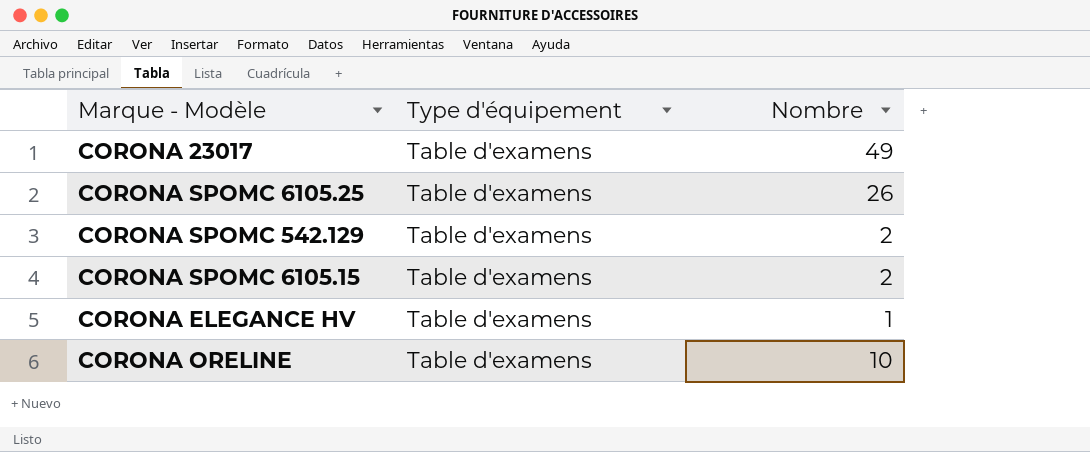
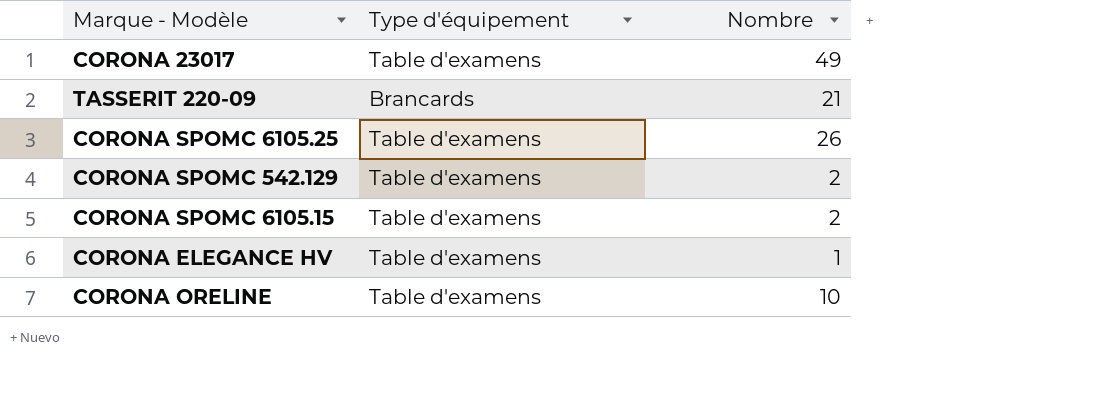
row TASSERIT 220-09: none -> Brancards | 21

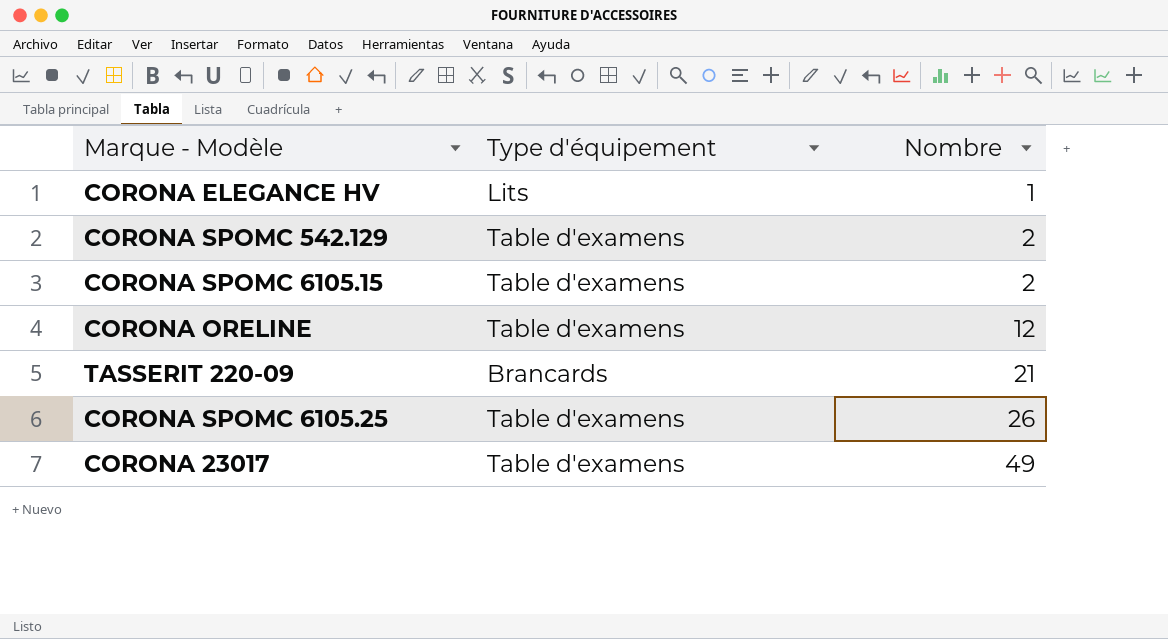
row order: none -> Nombre ascending
CORONA ELEGANCE HV | Type d'équipement: Table d'examens -> Lits
CORONA ORELINE | Nombre: 10 -> 12

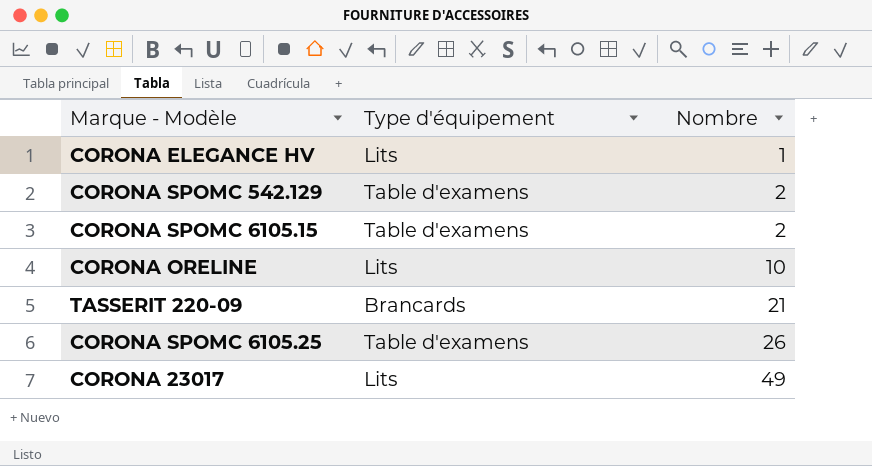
CORONA ORELINE | Type d'équipement: Table d'examens -> Lits
CORONA ORELINE | Nombre: 12 -> 10
CORONA 23017 | Type d'équipement: Table d'examens -> Lits

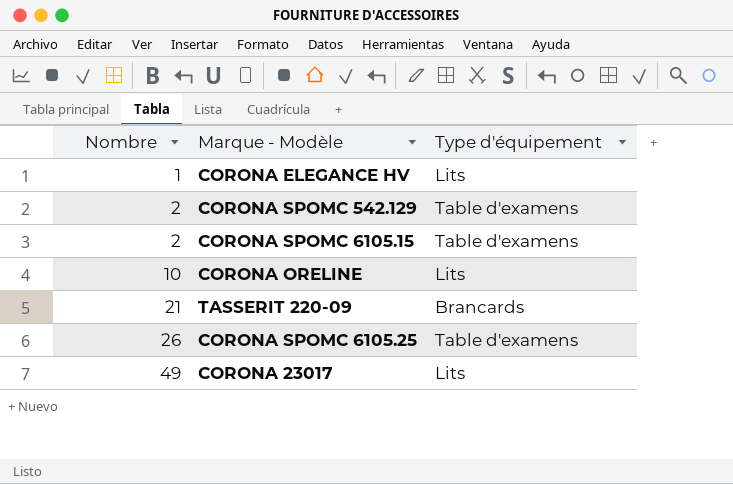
column Nombre | position: 3 -> 1

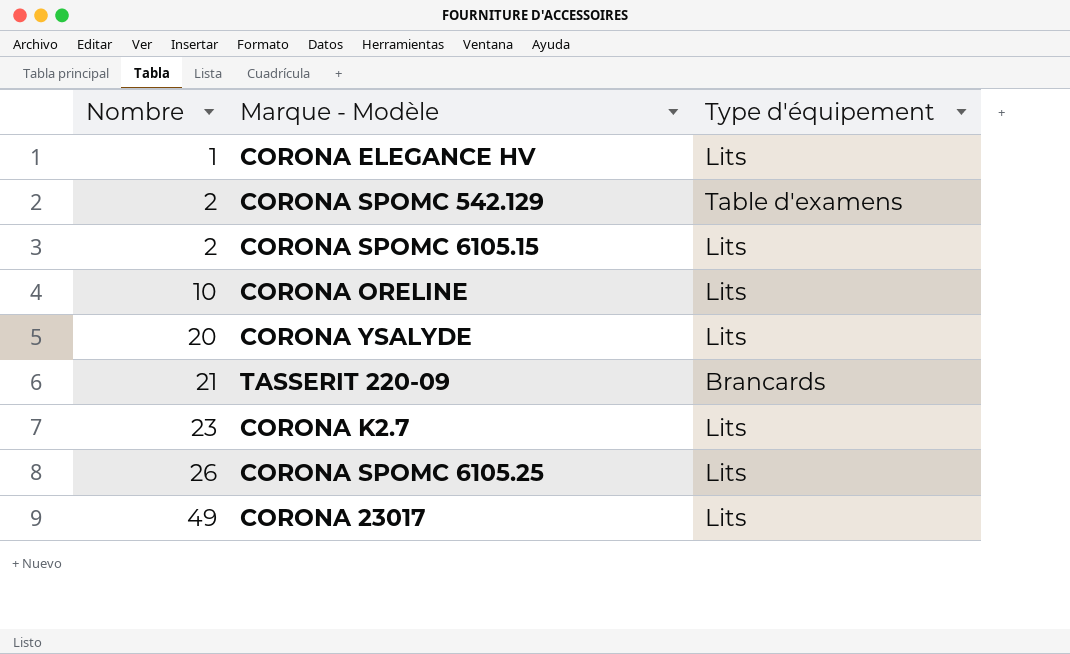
CORONA SPOMC 6105.15 | Type d'équipement: Table d'examens -> Lits
row CORONA YSALYDE: none -> 20 | Lits
row CORONA K2.7: none -> 23 | Lits
CORONA SPOMC 6105.25 | Type d'équipement: Table d'examens -> Lits

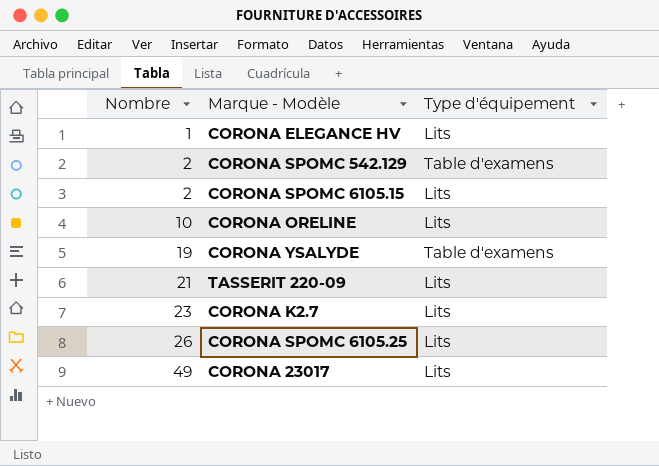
CORONA YSALYDE | Nombre: 20 -> 19
CORONA YSALYDE | Type d'équipement: Lits -> Table d'examens
TASSERIT 220-09 | Type d'équipement: Brancards -> Lits

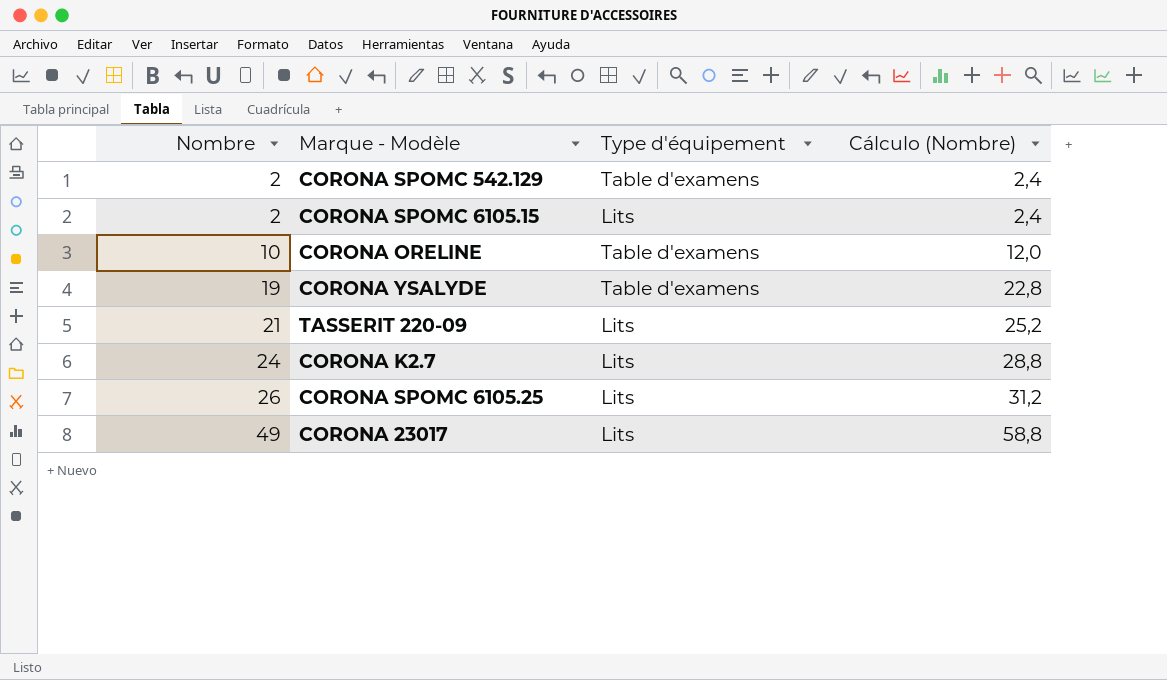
column Cálculo (Nombre) | formula: none -> [Nombre] * 1,2
row CORONA ELEGANCE HV: 1 | Lits -> none
CORONA ORELINE | Type d'équipement: Lits -> Table d'examens
CORONA K2.7 | Nombre: 23 -> 24

